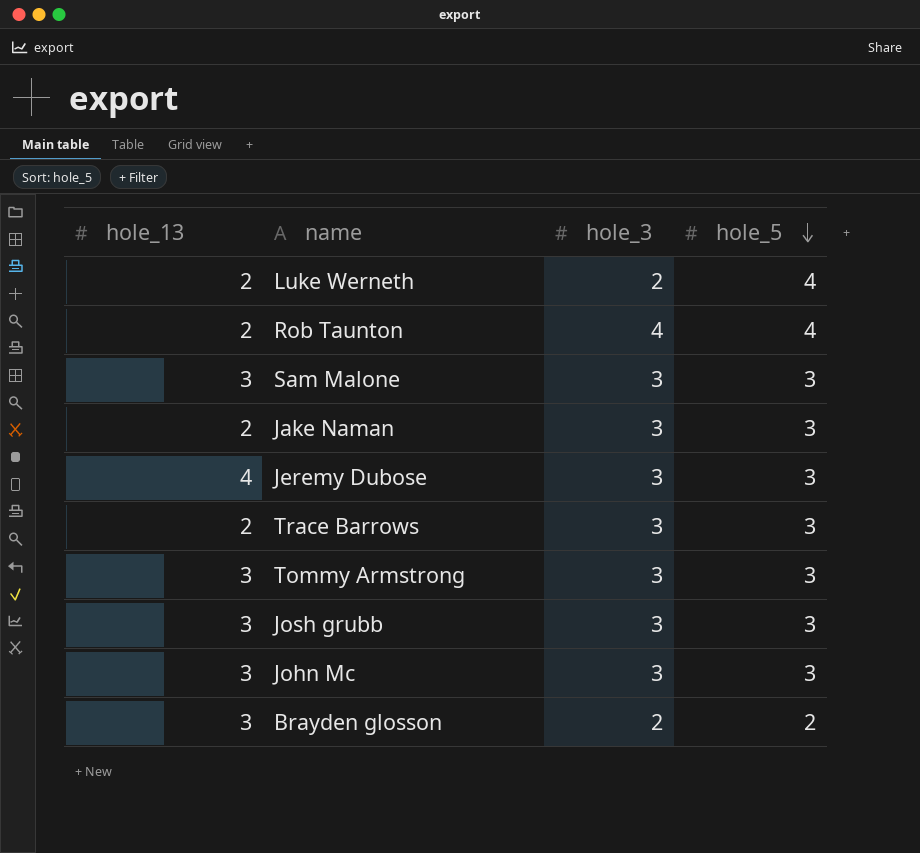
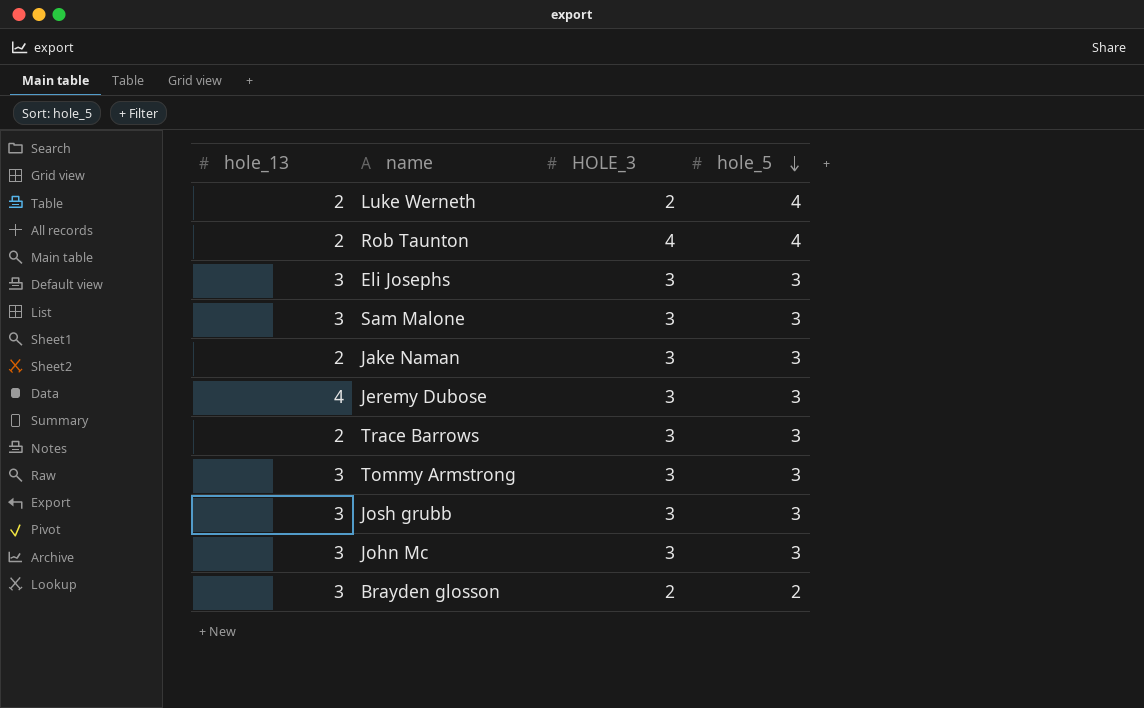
column name: hole_3 -> HOLE_3
row Eli Josephs: none -> 3 | 3 | 3

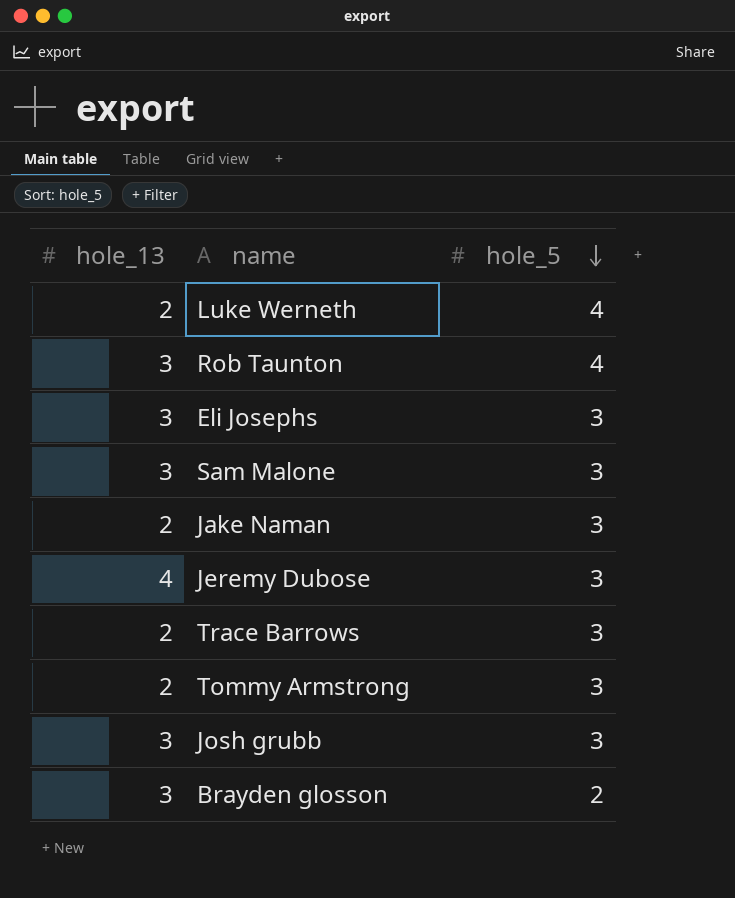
column HOLE_3 | position: 3 -> none
row John Mc: 3 | 3 | 3 -> none
Rob Taunton | hole_13: 2 -> 3
Tommy Armstrong | hole_13: 3 -> 2

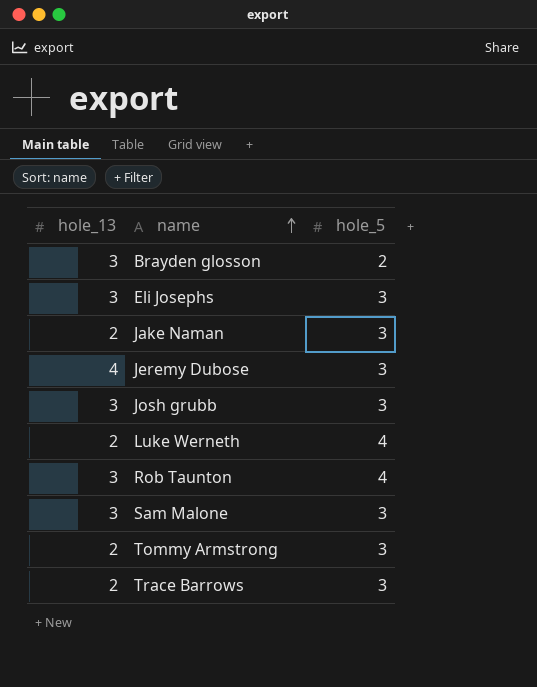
row order: hole_5 descending -> name ascending

